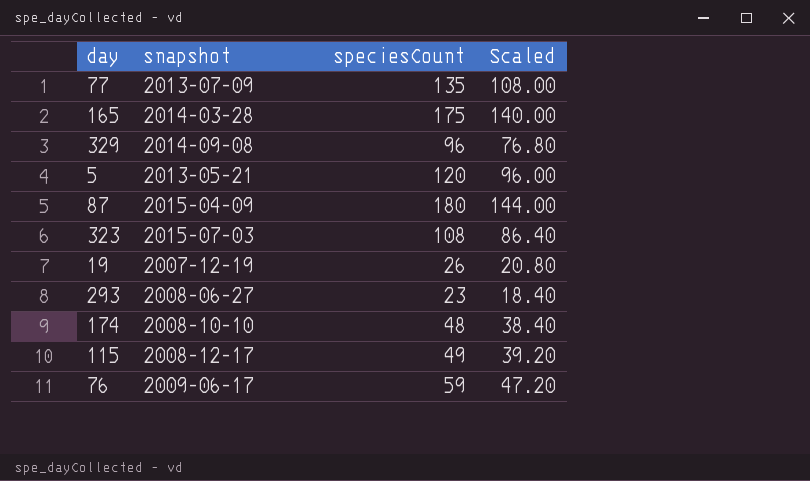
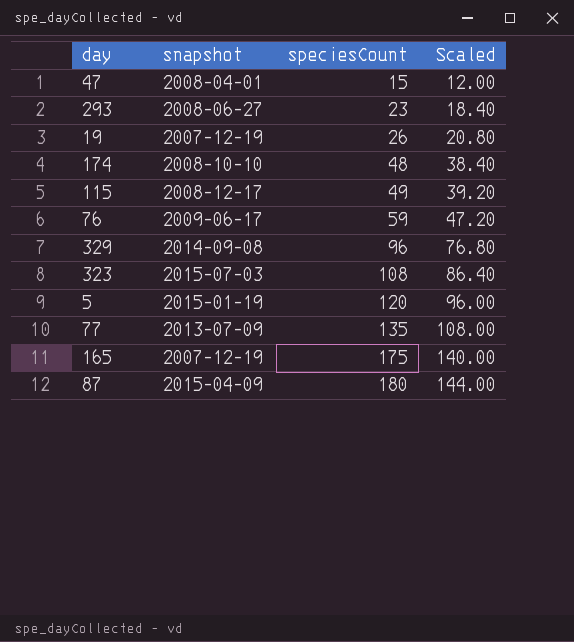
row order: none -> speciesCount ascending
row 47: none -> 2008-04-01 | 15 | 12.00
5 | snapshot: 2013-05-21 -> 2015-01-19
165 | snapshot: 2014-03-28 -> 2007-12-19

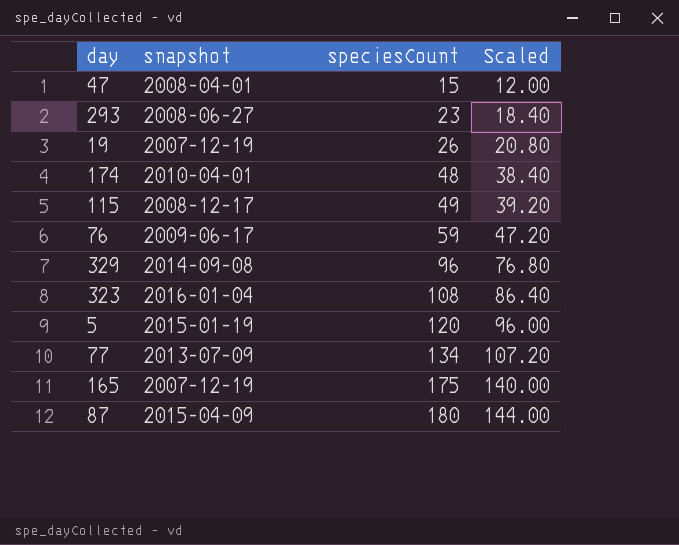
174 | snapshot: 2008-10-10 -> 2010-04-01
323 | snapshot: 2015-07-03 -> 2016-01-04
77 | speciesCount: 135 -> 134
77 | Scaled: 108.00 -> 107.20

